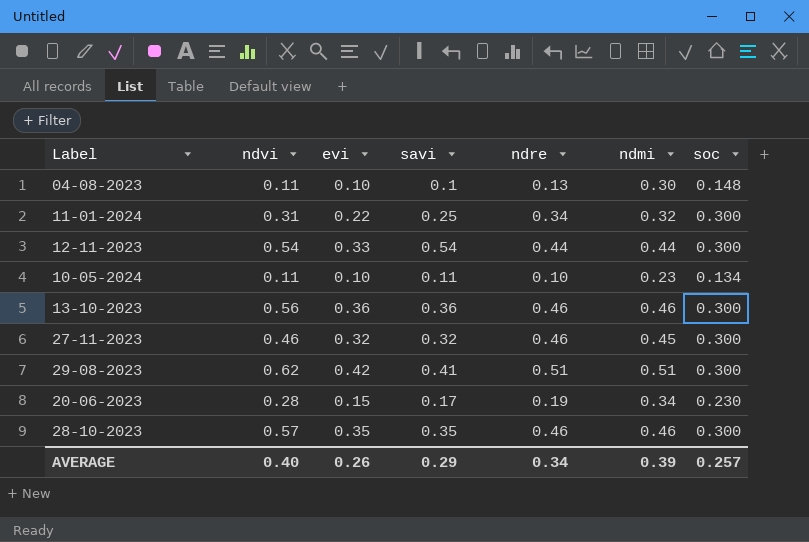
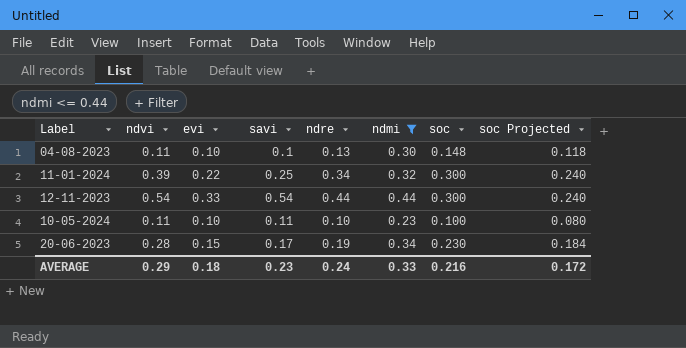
filter: none -> ndmi <= 0.44
column soc Projected | formula: none -> [soc] * 0.8
11-01-2024 | ndvi: 0.31 -> 0.39
10-05-2024 | soc: 0.134 -> 0.100
AVERAGE | ndvi: 0.40 -> 0.29
AVERAGE | evi: 0.26 -> 0.18
AVERAGE | savi: 0.29 -> 0.23
AVERAGE | ndre: 0.34 -> 0.24
AVERAGE | ndmi: 0.39 -> 0.33
AVERAGE | soc: 0.257 -> 0.216

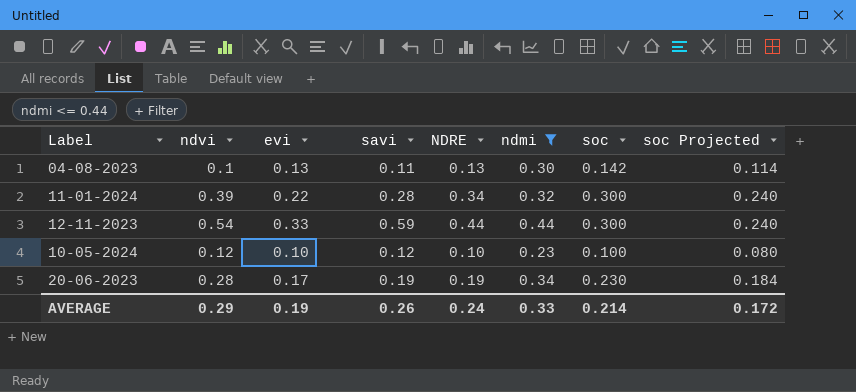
column name: ndre -> NDRE
04-08-2023 | ndvi: 0.11 -> 0.1
04-08-2023 | evi: 0.10 -> 0.13
04-08-2023 | savi: 0.1 -> 0.11
04-08-2023 | soc: 0.148 -> 0.142
04-08-2023 | soc Projected: 0.118 -> 0.114
11-01-2024 | savi: 0.25 -> 0.28
12-11-2023 | savi: 0.54 -> 0.59
10-05-2024 | ndvi: 0.11 -> 0.12
10-05-2024 | savi: 0.11 -> 0.12
20-06-2023 | evi: 0.15 -> 0.17
20-06-2023 | savi: 0.17 -> 0.19
AVERAGE | evi: 0.18 -> 0.19
AVERAGE | savi: 0.23 -> 0.26
AVERAGE | soc: 0.216 -> 0.214

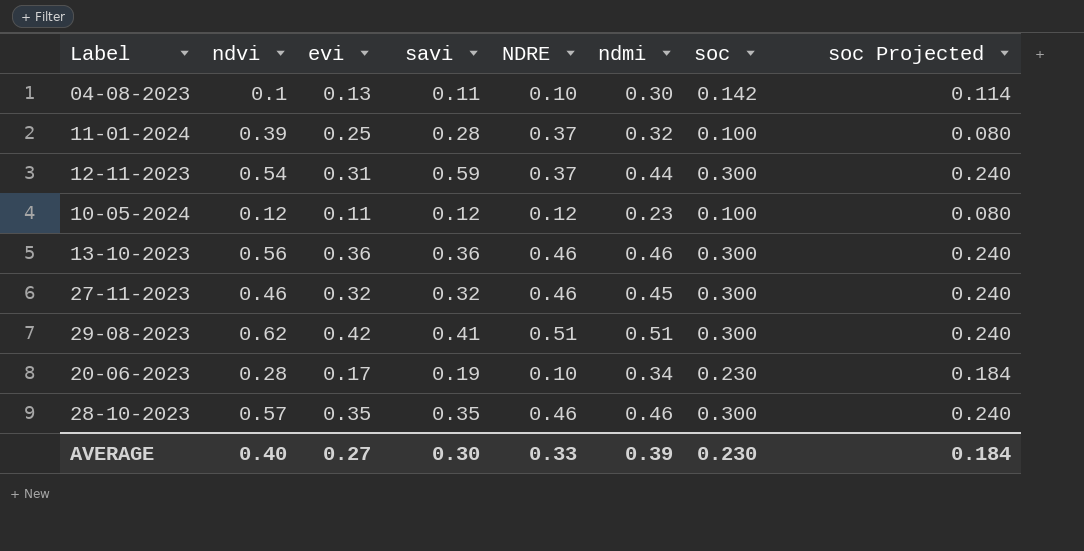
filter: ndmi <= 0.44 -> none
04-08-2023 | NDRE: 0.13 -> 0.10
11-01-2024 | evi: 0.22 -> 0.25
11-01-2024 | NDRE: 0.34 -> 0.37
11-01-2024 | soc: 0.300 -> 0.100
11-01-2024 | soc Projected: 0.240 -> 0.080
12-11-2023 | evi: 0.33 -> 0.31
12-11-2023 | NDRE: 0.44 -> 0.37
10-05-2024 | evi: 0.10 -> 0.11
10-05-2024 | NDRE: 0.10 -> 0.12
20-06-2023 | NDRE: 0.19 -> 0.10
AVERAGE | ndvi: 0.29 -> 0.40
AVERAGE | evi: 0.19 -> 0.27
AVERAGE | savi: 0.26 -> 0.30
AVERAGE | NDRE: 0.24 -> 0.33
AVERAGE | ndmi: 0.33 -> 0.39
AVERAGE | soc: 0.214 -> 0.230
AVERAGE | soc Projected: 0.172 -> 0.184

